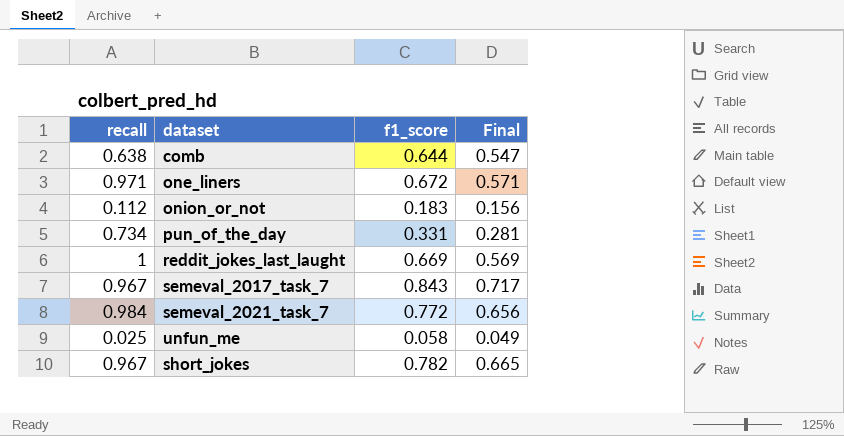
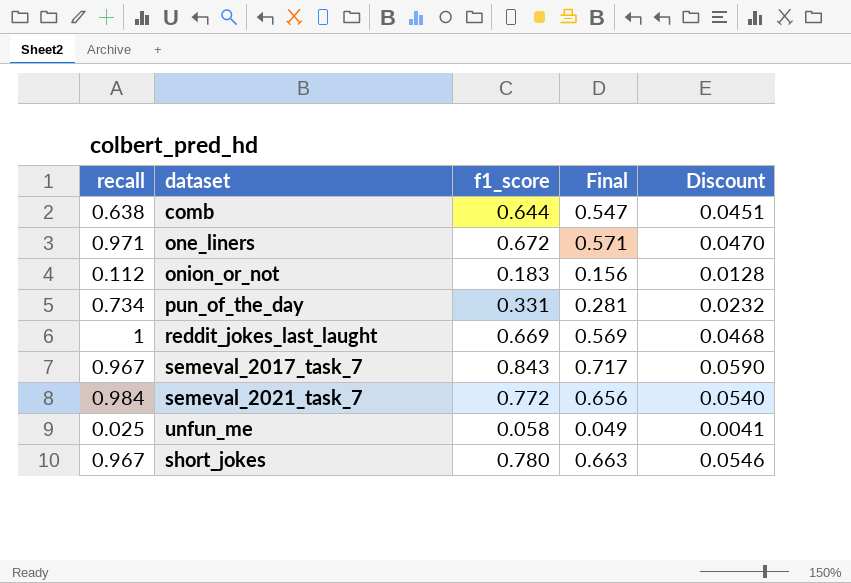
column Discount | formula: none -> [f1_score] * 0.07
short_jokes | f1_score: 0.782 -> 0.780
short_jokes | Final: 0.665 -> 0.663

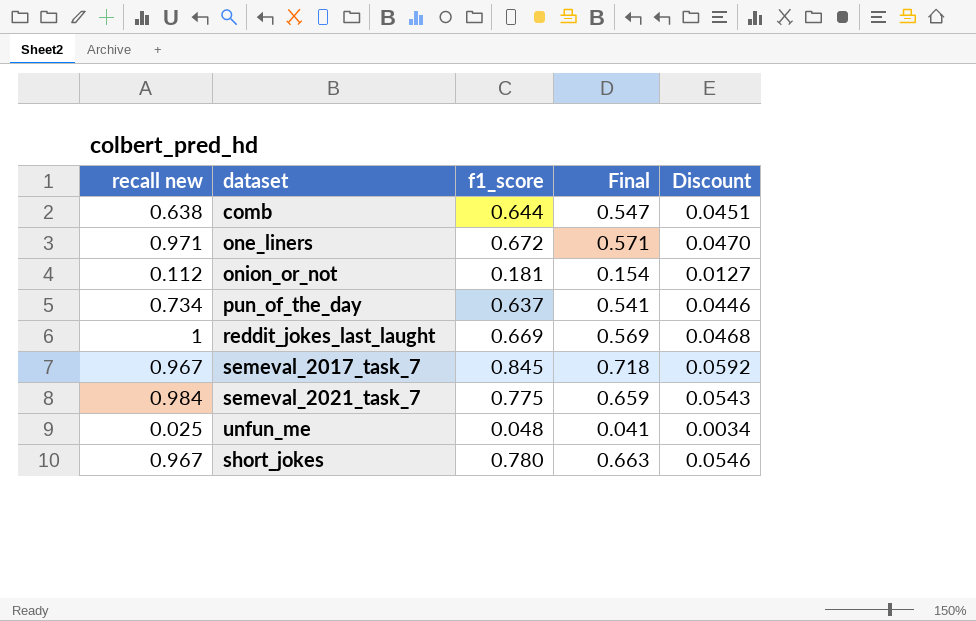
column name: recall -> recall new
onion_or_not | f1_score: 0.183 -> 0.181
onion_or_not | Final: 0.156 -> 0.154
onion_or_not | Discount: 0.0128 -> 0.0127
pun_of_the_day | f1_score: 0.331 -> 0.637
pun_of_the_day | Final: 0.281 -> 0.541
pun_of_the_day | Discount: 0.0232 -> 0.0446
semeval_2017_task_7 | f1_score: 0.843 -> 0.845
semeval_2017_task_7 | Final: 0.717 -> 0.718
semeval_2017_task_7 | Discount: 0.0590 -> 0.0592
semeval_2021_task_7 | f1_score: 0.772 -> 0.775
semeval_2021_task_7 | Final: 0.656 -> 0.659
semeval_2021_task_7 | Discount: 0.0540 -> 0.0543
unfun_me | f1_score: 0.058 -> 0.048
unfun_me | Final: 0.049 -> 0.041
unfun_me | Discount: 0.0041 -> 0.0034

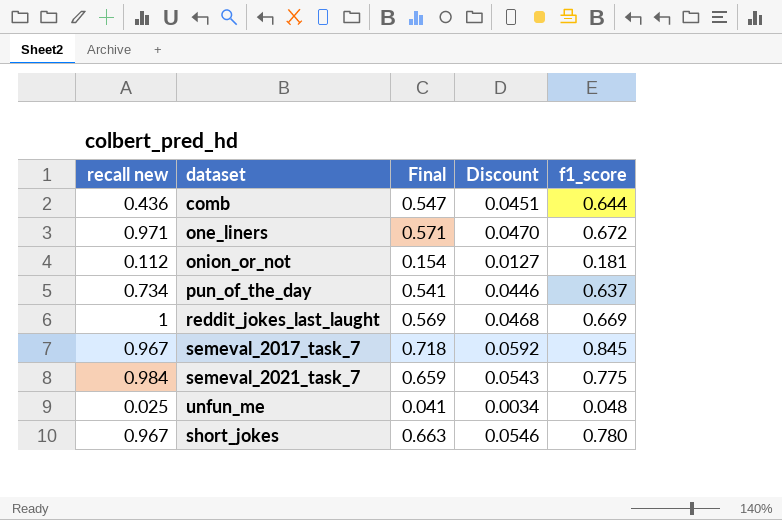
column f1_score | position: 3 -> 5
comb | recall new: 0.638 -> 0.436

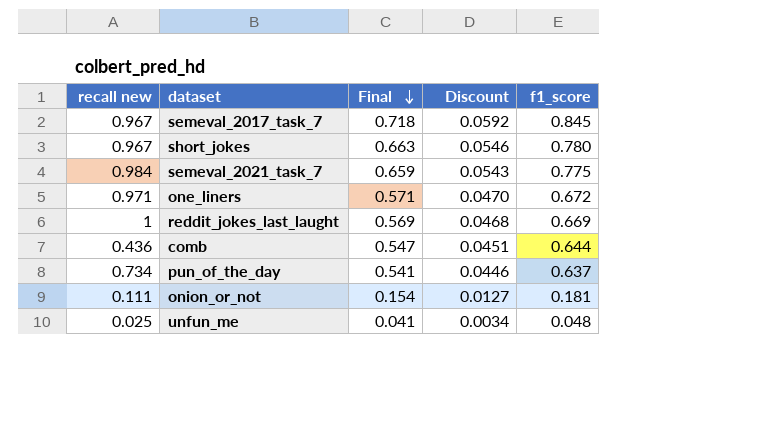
row order: none -> Final descending
onion_or_not | recall new: 0.112 -> 0.111

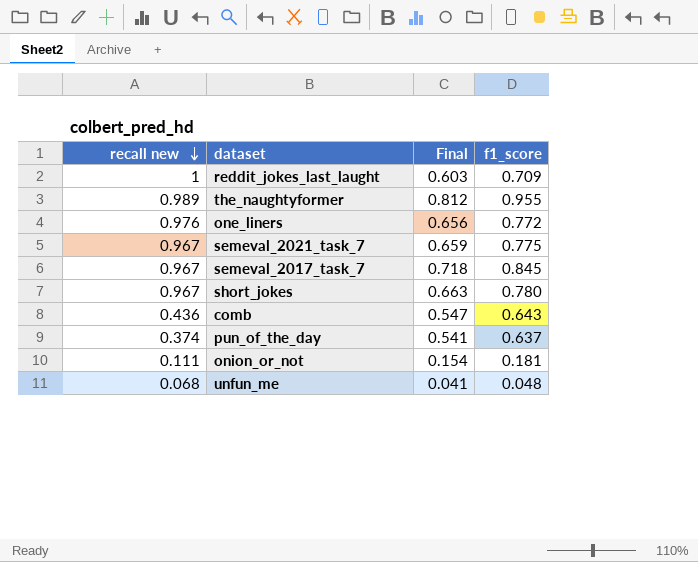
row order: Final descending -> recall new descending
column Discount | formula: [f1_score] * 0.07 -> none
reddit_jokes_last_laught | Final: 0.569 -> 0.603
reddit_jokes_last_laught | f1_score: 0.669 -> 0.709
row the_naughtyformer: none -> 0.989 | 0.812 | 0.955
one_liners | recall new: 0.971 -> 0.976
one_liners | Final: 0.571 -> 0.656
one_liners | f1_score: 0.672 -> 0.772
semeval_2021_task_7 | recall new: 0.984 -> 0.967
comb | f1_score: 0.644 -> 0.643
pun_of_the_day | recall new: 0.734 -> 0.374
unfun_me | recall new: 0.025 -> 0.068

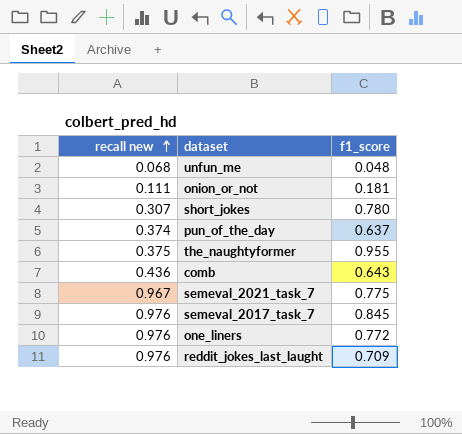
row order: recall new descending -> recall new ascending
column Final | formula: [f1_score] * 0.85 -> none
short_jokes | recall new: 0.967 -> 0.307
the_naughtyformer | recall new: 0.989 -> 0.375
semeval_2017_task_7 | recall new: 0.967 -> 0.976
reddit_jokes_last_laught | recall new: 1 -> 0.976

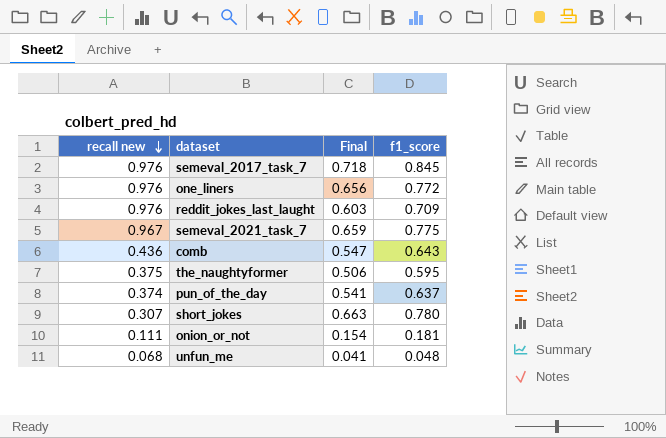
row order: recall new ascending -> recall new descending
column Final | formula: none -> [f1_score] * 0.85
the_naughtyformer | f1_score: 0.955 -> 0.595

